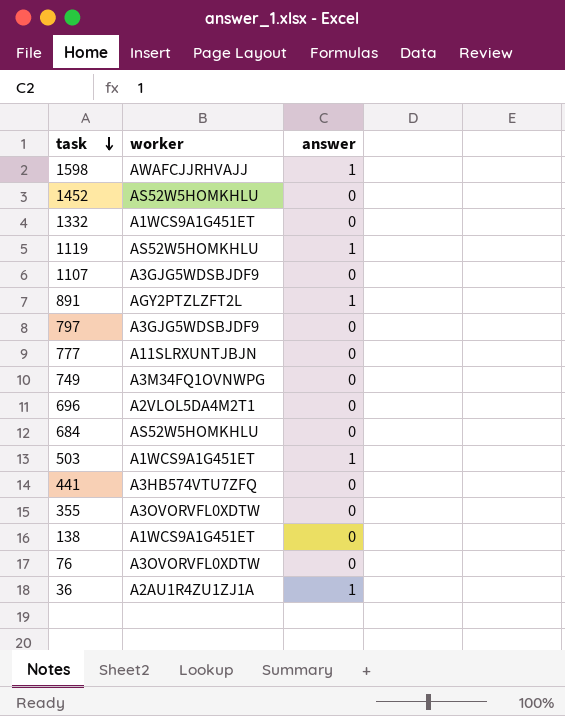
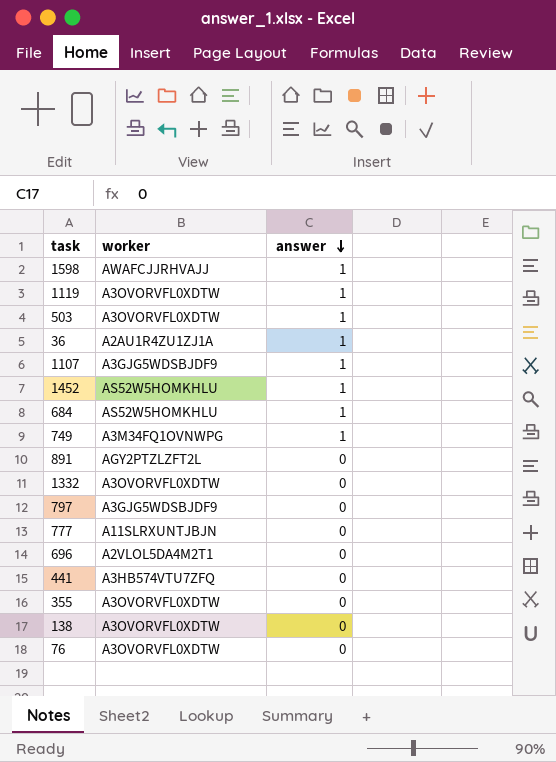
row order: task descending -> answer descending
1119 | worker: AS52W5HOMKHLU -> A3OVORVFL0XDTW
503 | worker: A1WCS9A1G451ET -> A3OVORVFL0XDTW
1107 | answer: 0 -> 1
1452 | answer: 0 -> 1
684 | answer: 0 -> 1
749 | answer: 0 -> 1
891 | answer: 1 -> 0
1332 | worker: A1WCS9A1G451ET -> A3OVORVFL0XDTW
138 | worker: A1WCS9A1G451ET -> A3OVORVFL0XDTW

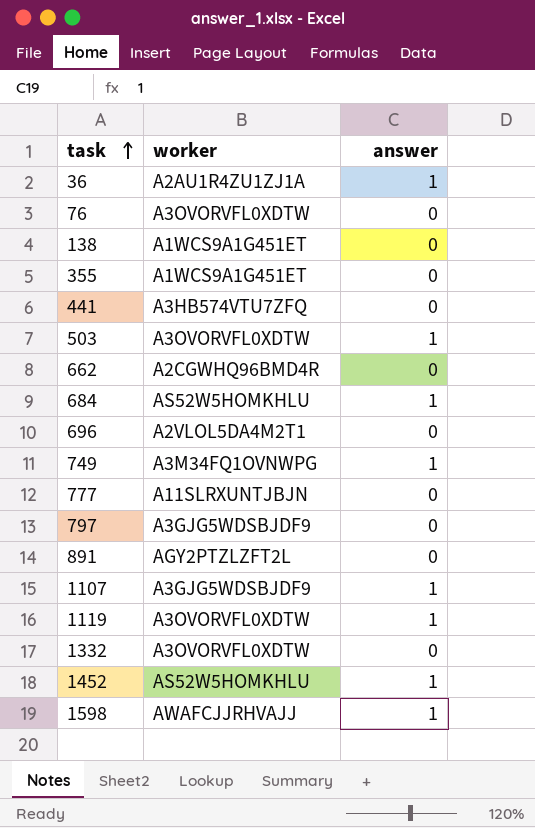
row order: answer descending -> task ascending
138 | worker: A3OVORVFL0XDTW -> A1WCS9A1G451ET
355 | worker: A3OVORVFL0XDTW -> A1WCS9A1G451ET
row 662: none -> A2CGWHQ96BMD4R | 0

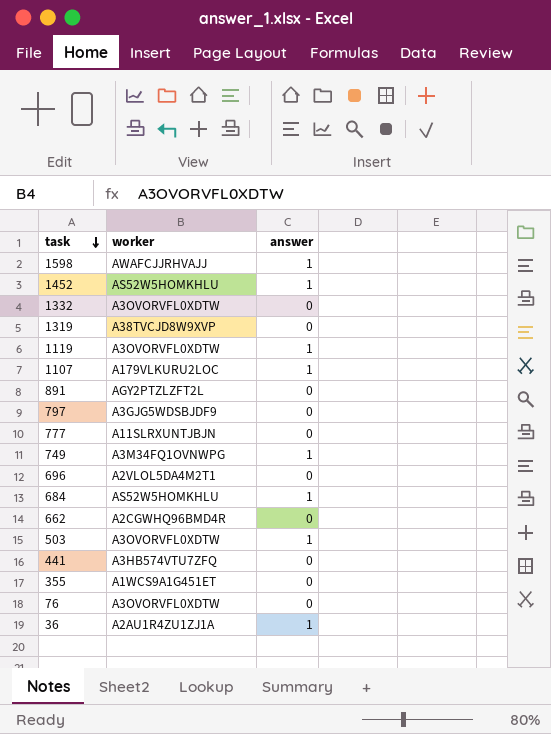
row order: task ascending -> task descending
row 138: A1WCS9A1G451ET | 0 -> none
row 1319: none -> A38TVCJD8W9XVP | 0
1107 | worker: A3GJG5WDSBJDF9 -> A179VLKURU2LOC

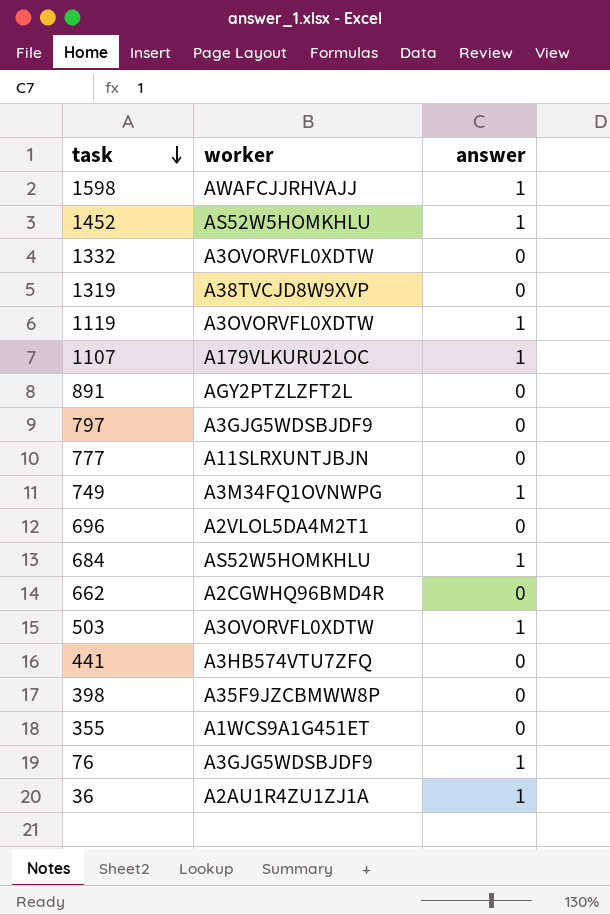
row 398: none -> A35F9JZCBMWW8P | 0
76 | worker: A3OVORVFL0XDTW -> A3GJG5WDSBJDF9
76 | answer: 0 -> 1

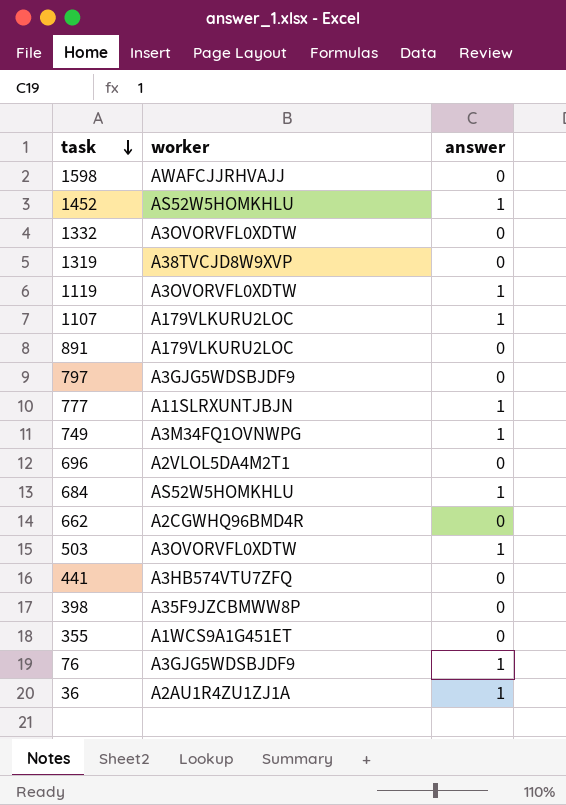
1598 | answer: 1 -> 0
891 | worker: AGY2PTZLZFT2L -> A179VLKURU2LOC
777 | answer: 0 -> 1

